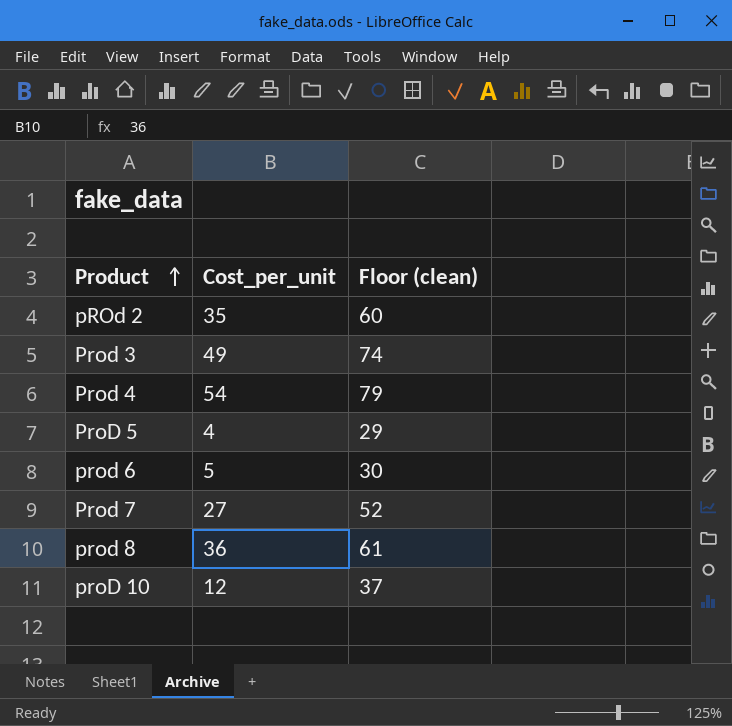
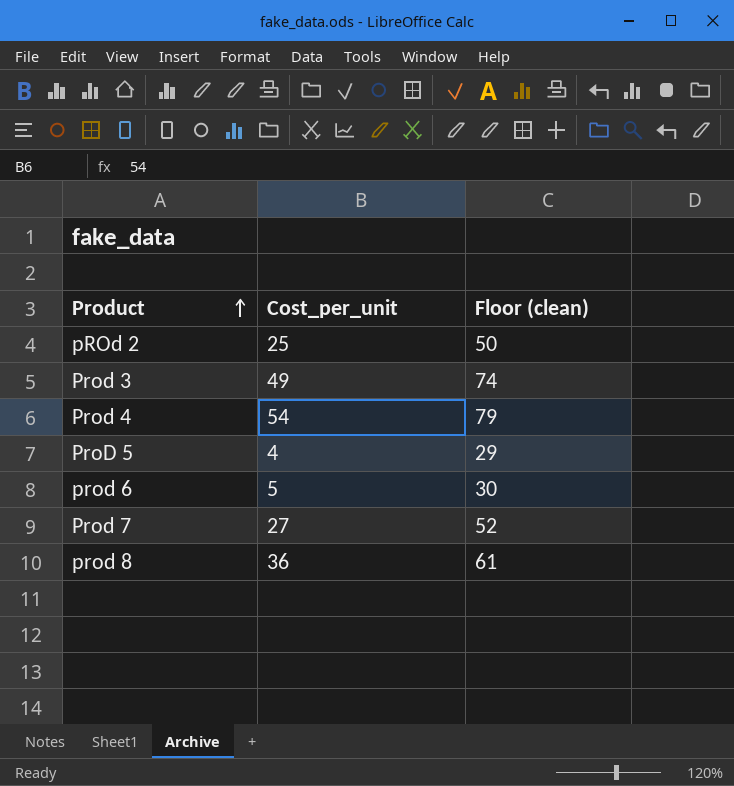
row proD 10: 12 | 37 -> none
pROd 2 | Cost_per_unit: 35 -> 25
pROd 2 | Floor (clean): 60 -> 50

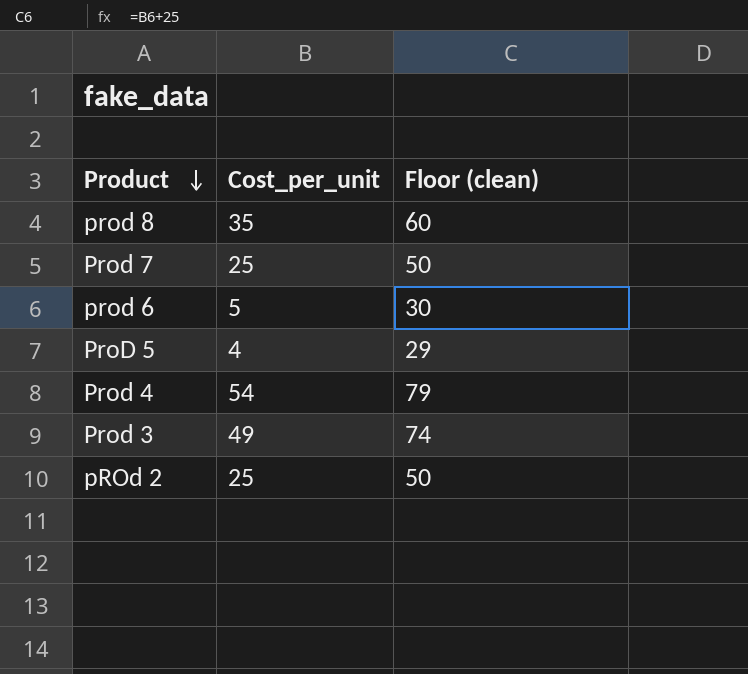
row order: Product ascending -> Product descending
prod 8 | Cost_per_unit: 36 -> 35
prod 8 | Floor (clean): 61 -> 60
Prod 7 | Cost_per_unit: 27 -> 25
Prod 7 | Floor (clean): 52 -> 50

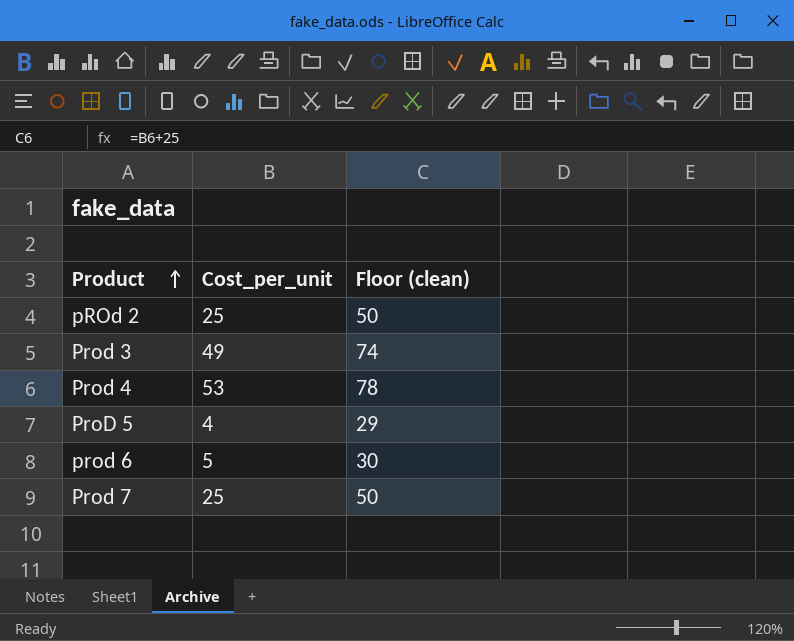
row order: Product descending -> Product ascending
row prod 8: 35 | 60 -> none
Prod 4 | Cost_per_unit: 54 -> 53
Prod 4 | Floor (clean): 79 -> 78

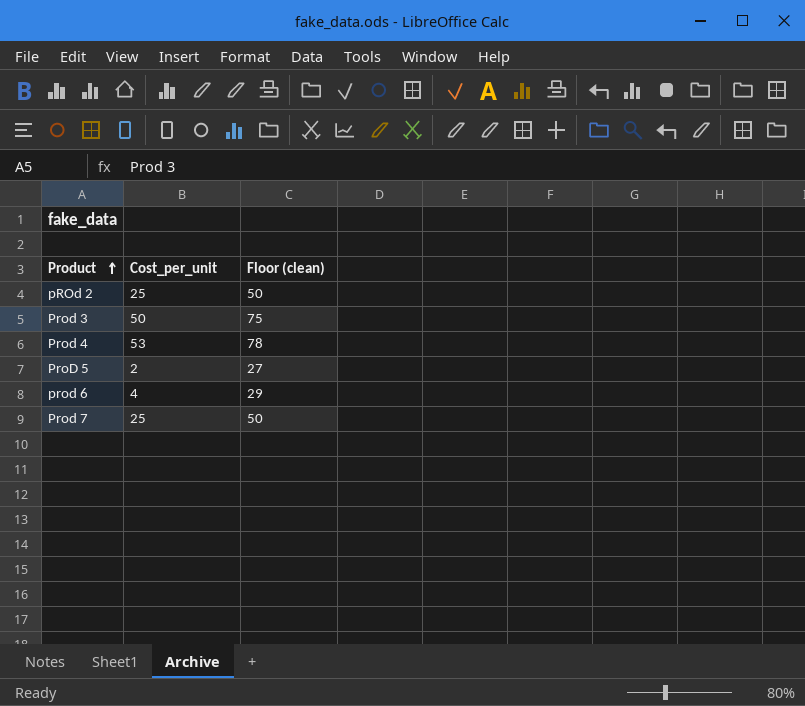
Prod 3 | Cost_per_unit: 49 -> 50
Prod 3 | Floor (clean): 74 -> 75
ProD 5 | Cost_per_unit: 4 -> 2
ProD 5 | Floor (clean): 29 -> 27
prod 6 | Cost_per_unit: 5 -> 4
prod 6 | Floor (clean): 30 -> 29

